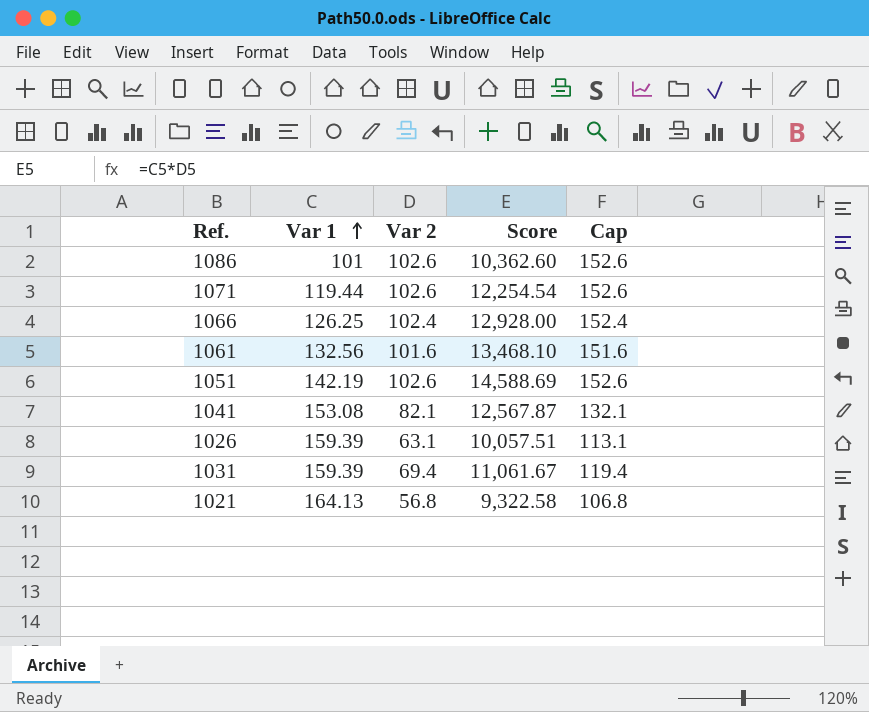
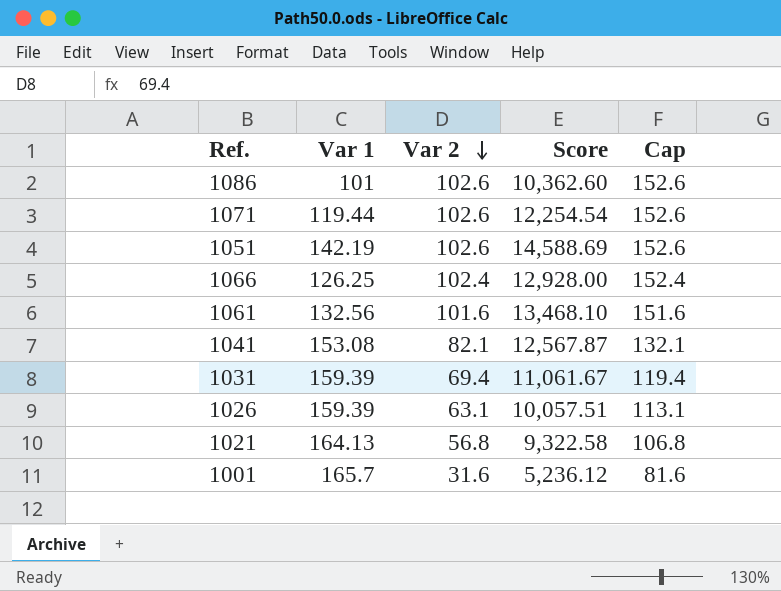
row order: Var 1 ascending -> Var 2 descending
row 1001: none -> 165.7 | 31.6 | 5,236.12 | 81.6

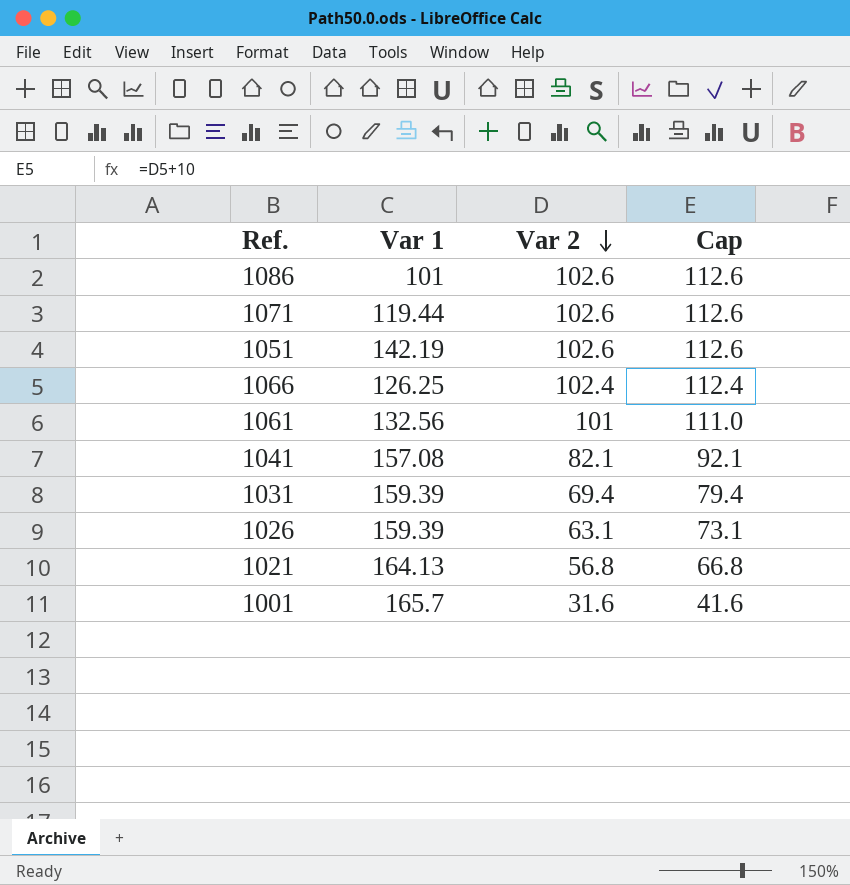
column Score | formula: [Var 1] * [Var 2] -> none
column Cap | formula: [Var 2] + 50 -> [Var 2] + 10
1061 | Var 2: 101.6 -> 101
1041 | Var 1: 153.08 -> 157.08

